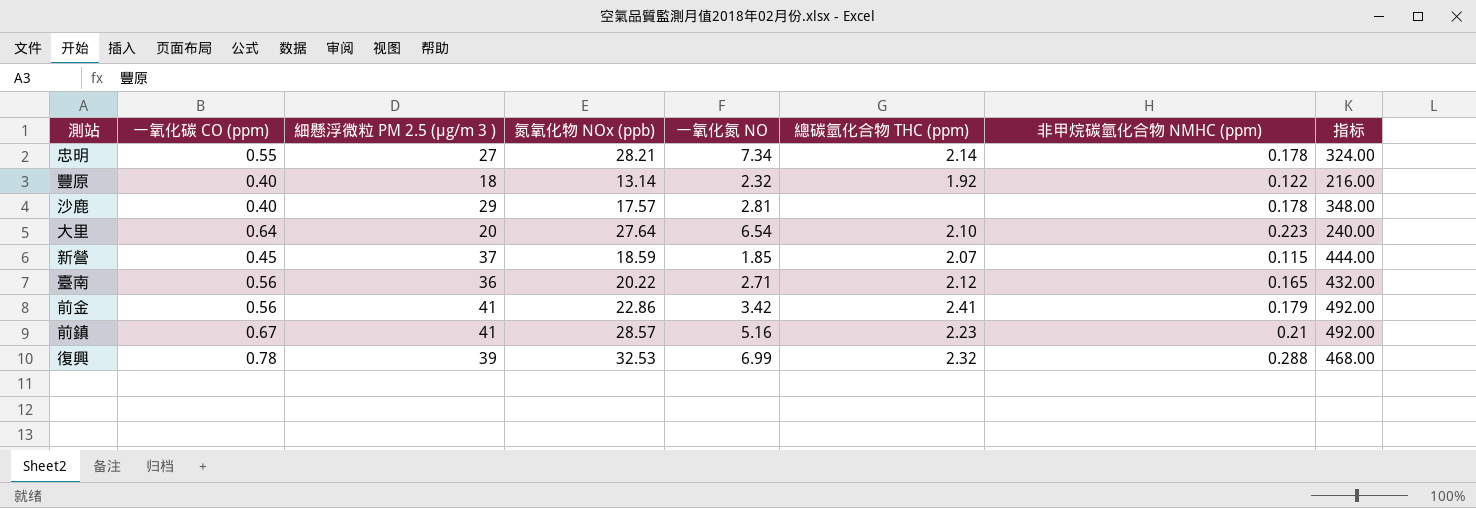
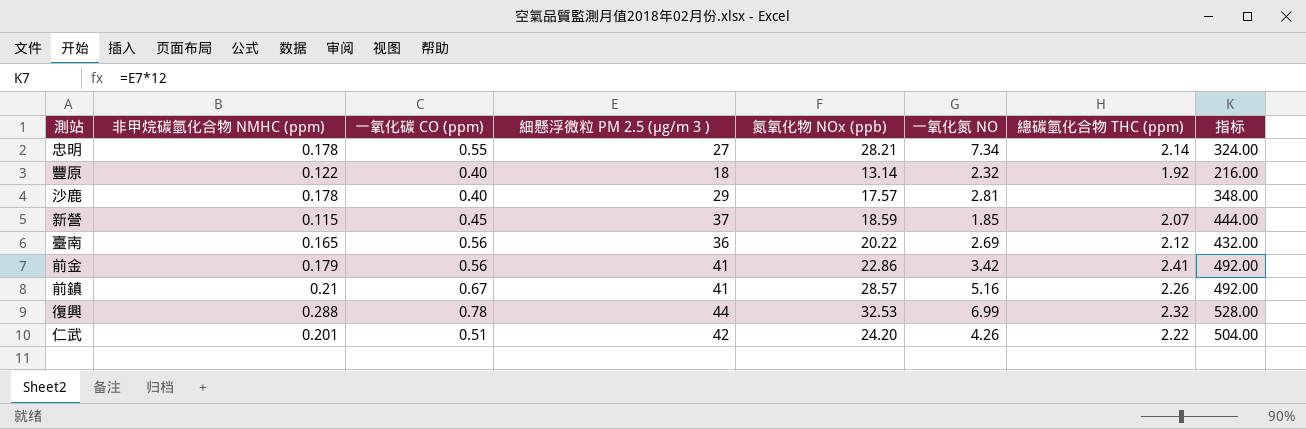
column 非甲烷碳氫化合物 NMHC (ppm) | position: 7 -> 2
row 大里: 0.64 | 20 | 27.64 | 6.54 | 2.10 | 0.223 | 240.00 -> none
臺南 | 一氧化氮 NO: 2.71 -> 2.69
前鎮 | 總碳氫化合物 THC (ppm): 2.23 -> 2.26
復興 | 細懸浮微粒 PM 2.5 (μg/m 3 ): 39 -> 44
復興 | 指标: 468.00 -> 528.00
row 仁武: none -> 0.201 | 0.51 | 42 | 24.20 | 4.26 | 2.22 | 504.00

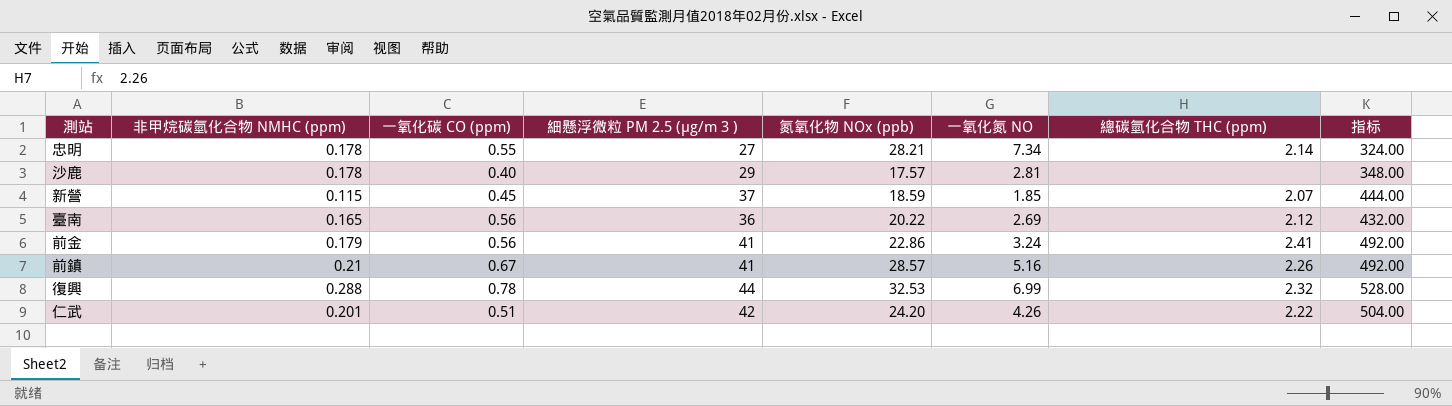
row 豐原: 0.122 | 0.40 | 18 | 13.14 | 2.32 | 1.92 | 216.00 -> none
前金 | 一氧化氮 NO: 3.42 -> 3.24

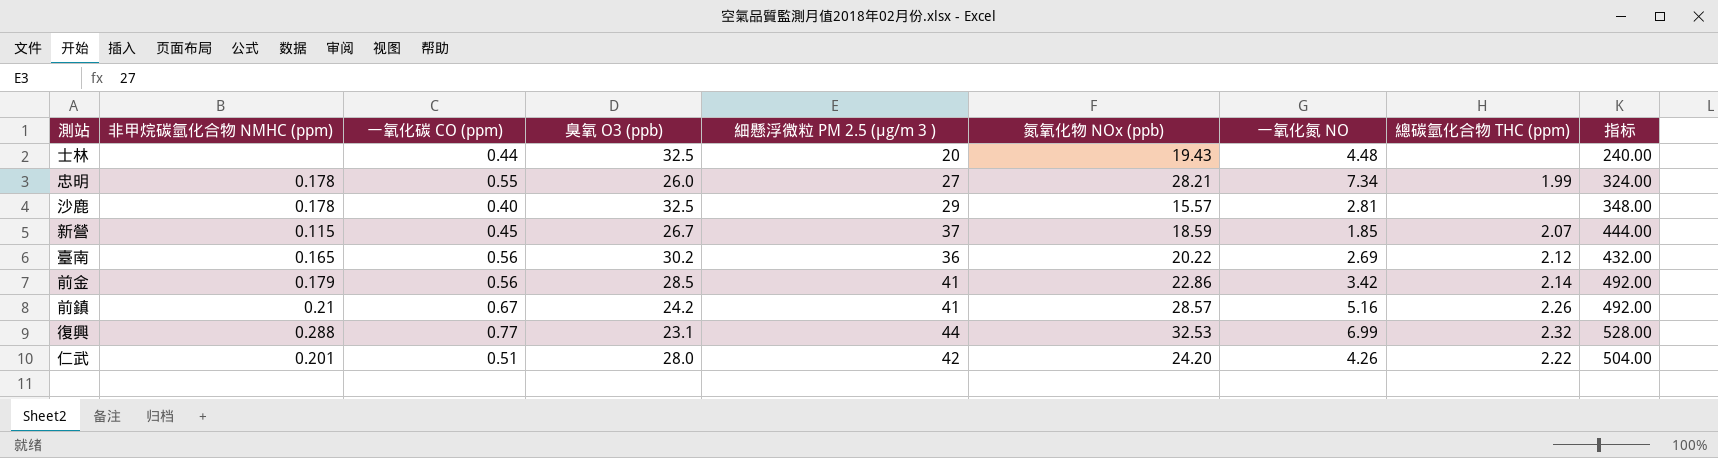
column 臭氧 O3 (ppb) | position: none -> 4
row 士林: none -> none | 0.44 | 32.5 | 20 | 19.43 | 4.48 | none | 240.00
忠明 | 總碳氫化合物 THC (ppm): 2.14 -> 1.99
沙鹿 | 氮氧化物 NOx (ppb): 17.57 -> 15.57
前金 | 一氧化氮 NO: 3.24 -> 3.42
前金 | 總碳氫化合物 THC (ppm): 2.41 -> 2.14
復興 | 一氧化碳 CO (ppm): 0.78 -> 0.77

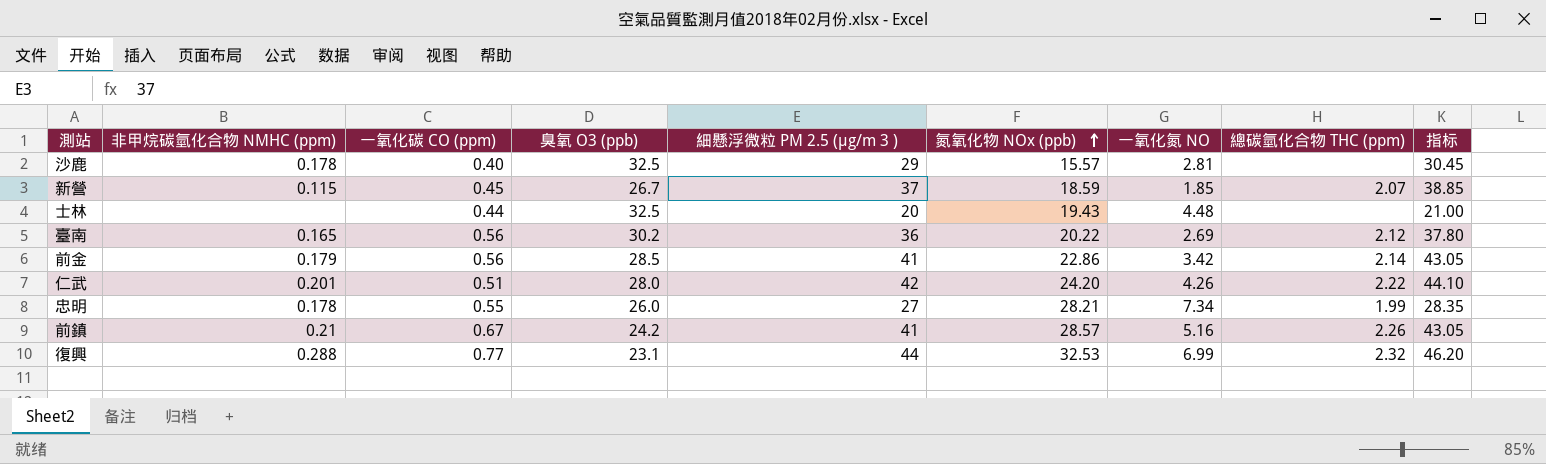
row order: none -> 氮氧化物 NOx (ppb) ascending
column 指标 | formula: [細懸浮微粒 PM 2.5 (μg/m 3 )] * 12 -> [細懸浮微粒 PM 2.5 (μg/m 3 )] * 1.05

